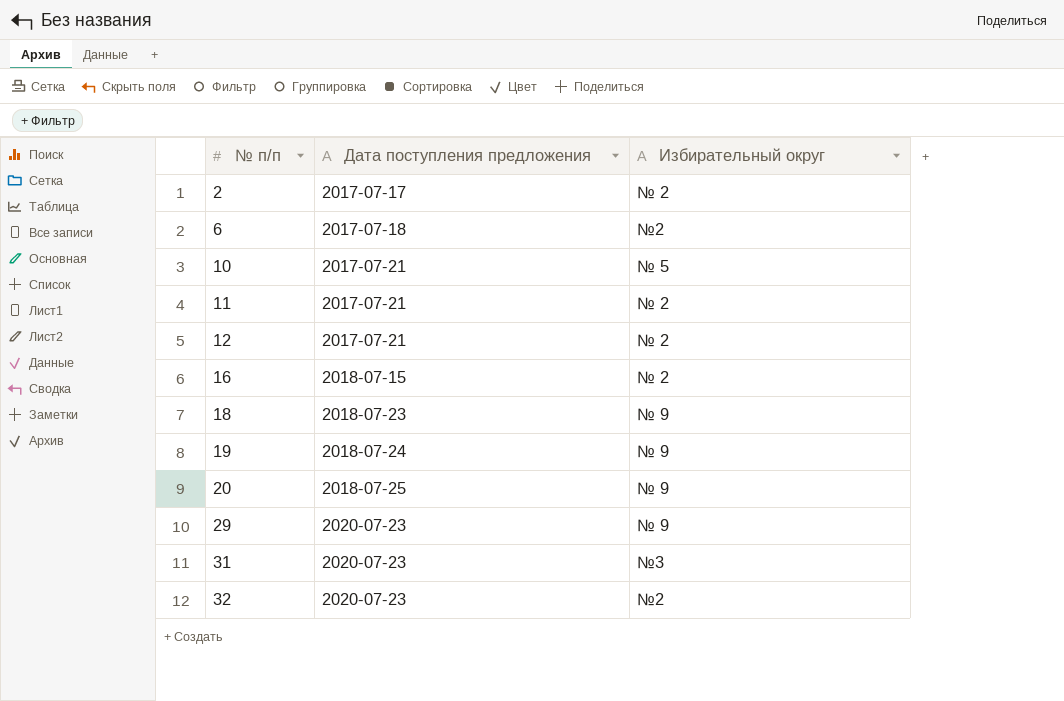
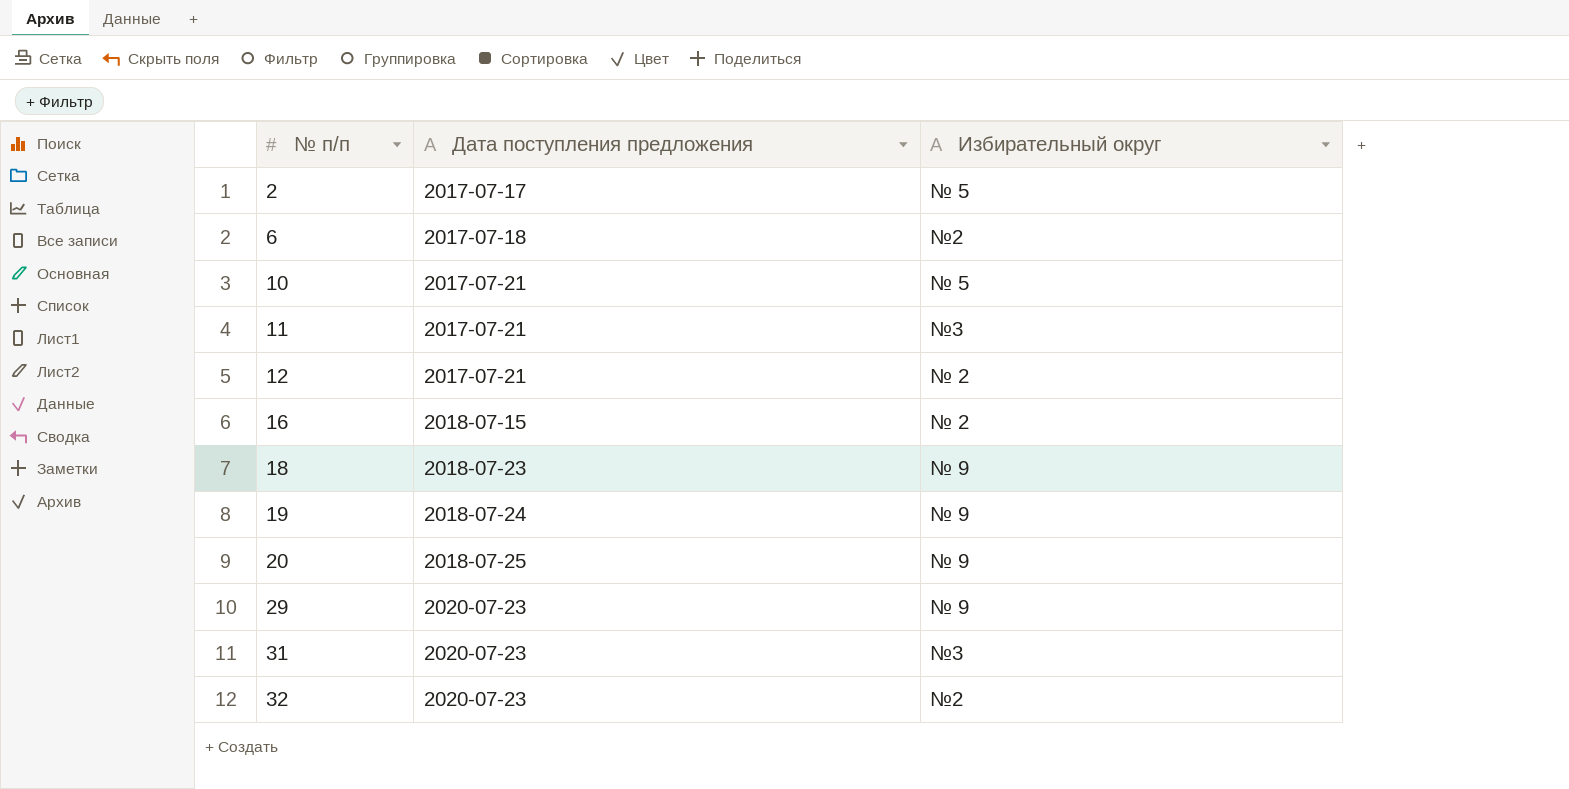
2 | Избирательный округ: № 2 -> № 5
11 | Избирательный округ: № 2 -> №3

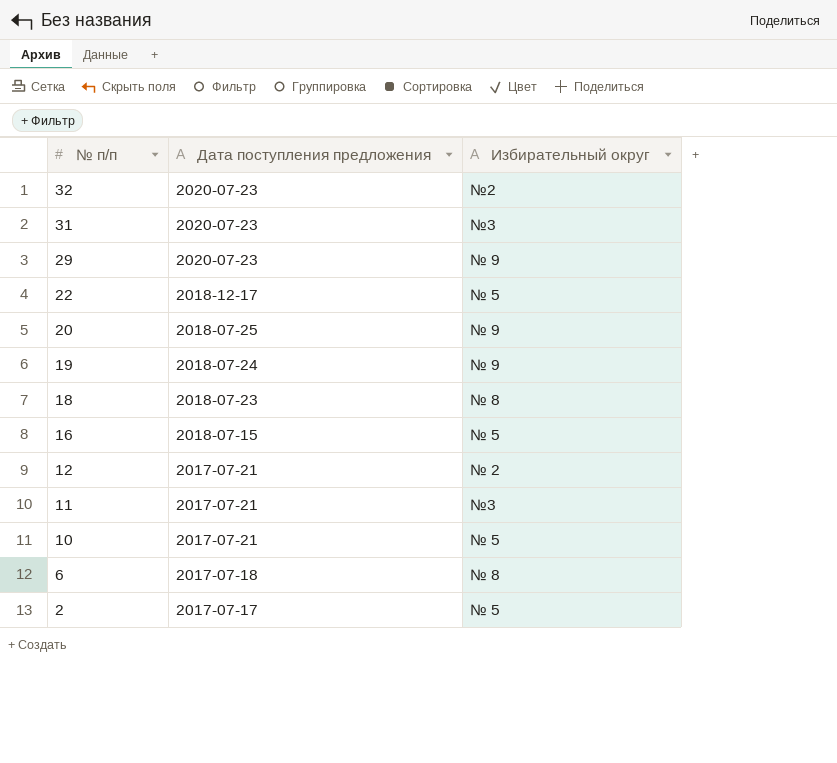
row order: № п/п ascending -> № п/п descending
row 22: none -> 2018-12-17 | № 5
18 | Избирательный округ: № 9 -> № 8
16 | Избирательный округ: № 2 -> № 5
6 | Избирательный округ: №2 -> № 8

